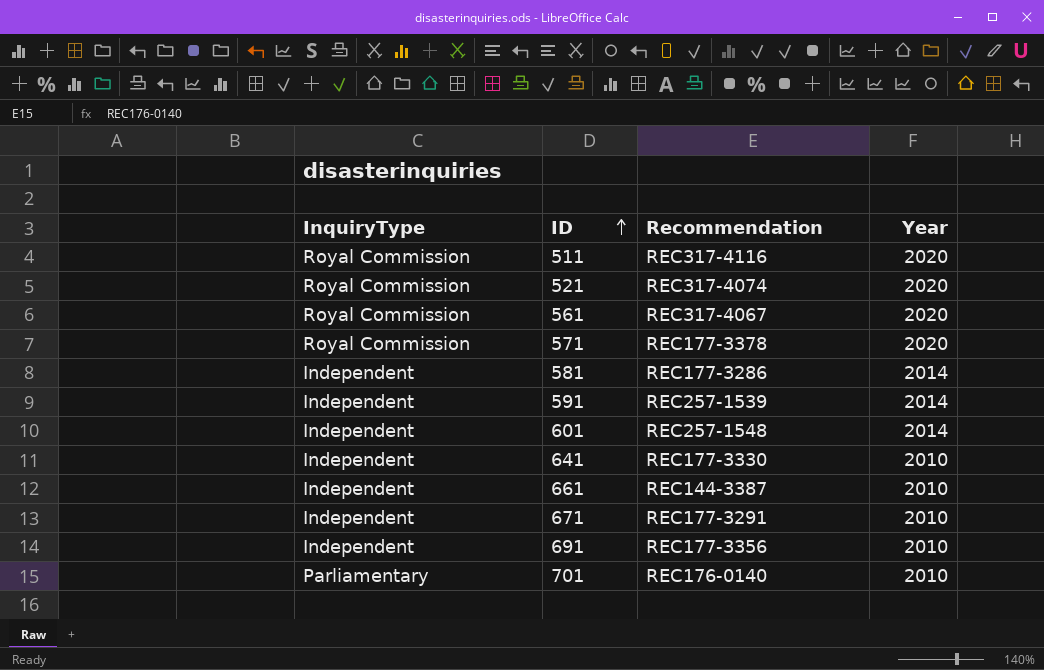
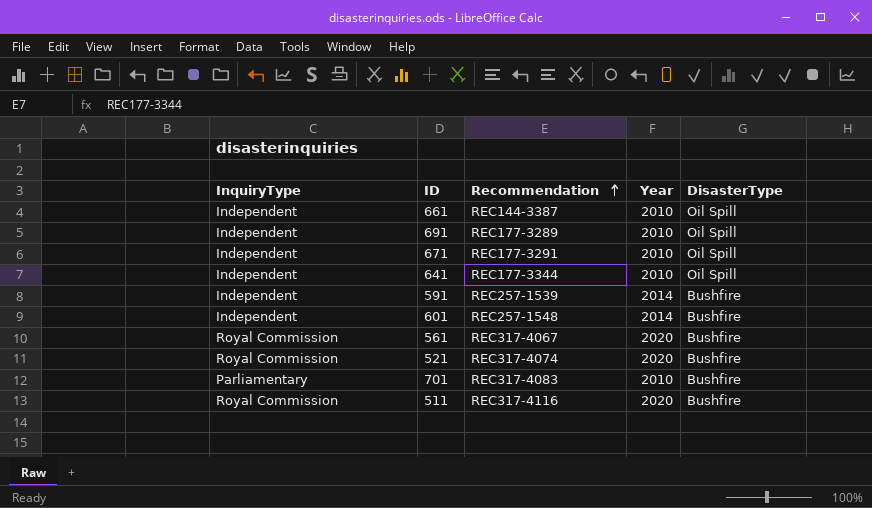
row order: ID ascending -> Recommendation ascending
column DisasterType | position: none -> 5
row 571: Royal Commission | REC177-3378 | 2020 -> none
row 581: Independent | REC177-3286 | 2014 -> none
691 | Recommendation: REC177-3356 -> REC177-3289
641 | Recommendation: REC177-3330 -> REC177-3344
701 | Recommendation: REC176-0140 -> REC317-4083

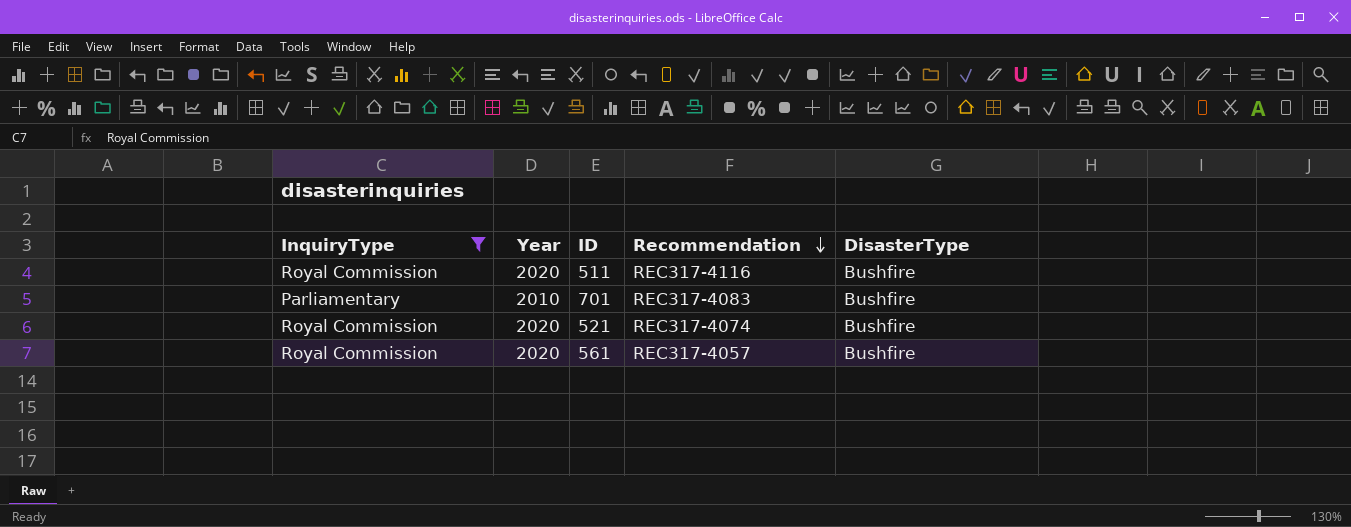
filter: none -> InquiryType != Independent
row order: Recommendation ascending -> Recommendation descending
column Year | position: 4 -> 2
561 | Recommendation: REC317-4067 -> REC317-4057

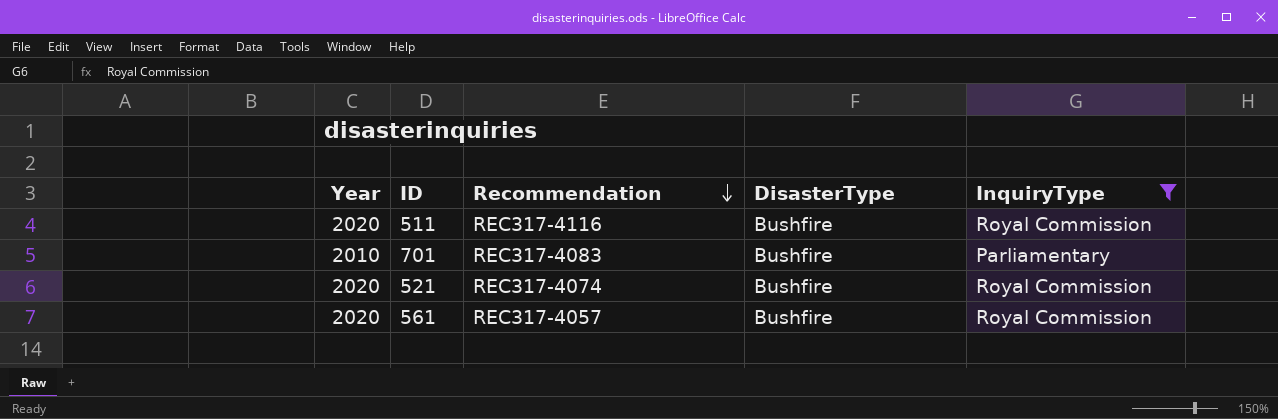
column InquiryType | position: 1 -> 5

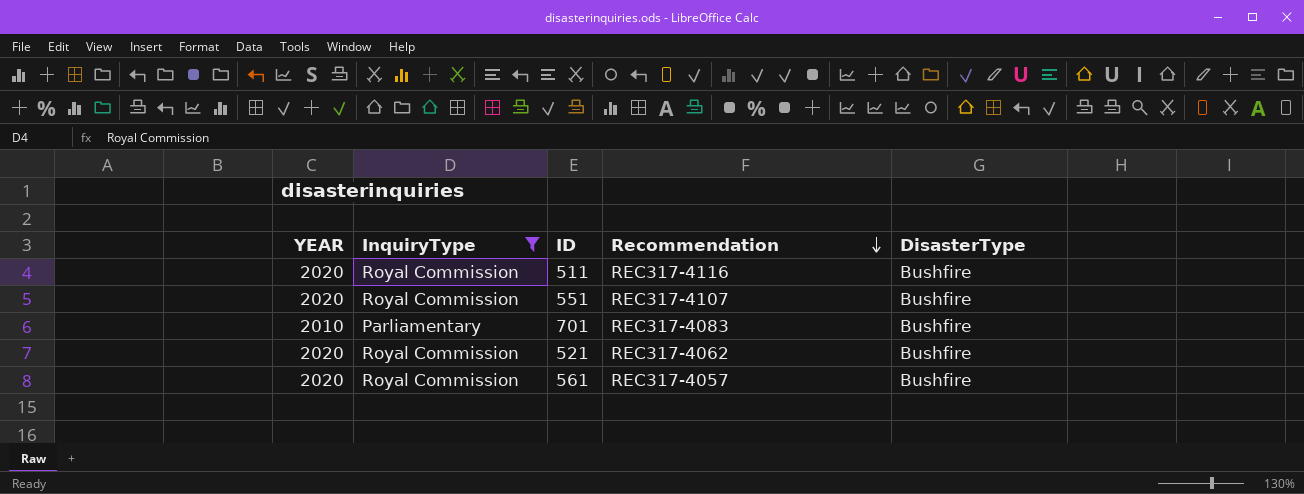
column name: Year -> YEAR
column InquiryType | position: 5 -> 2
row 551: none -> 2020 | Royal Commission | REC317-4107 | Bushfire
521 | Recommendation: REC317-4074 -> REC317-4062

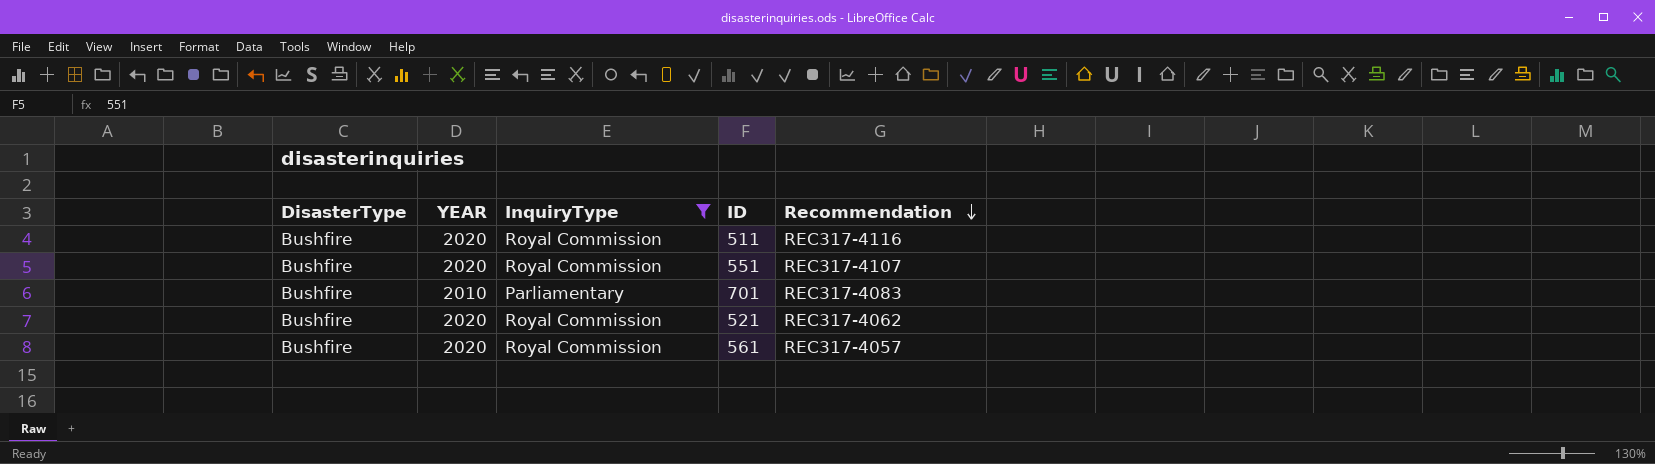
column DisasterType | position: 5 -> 1

